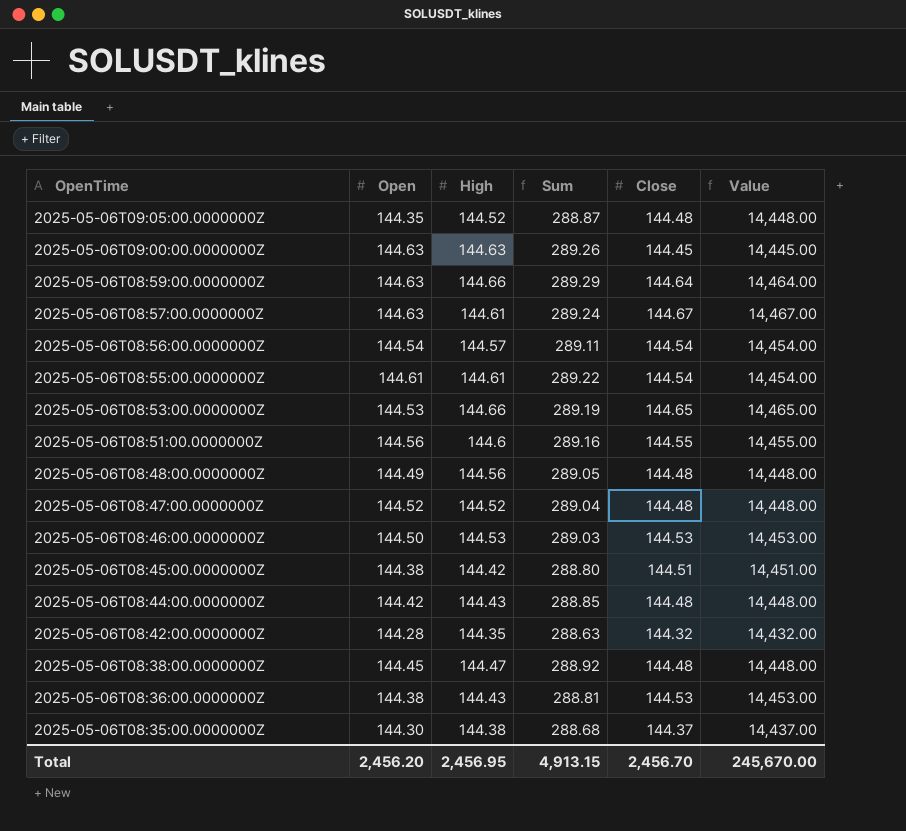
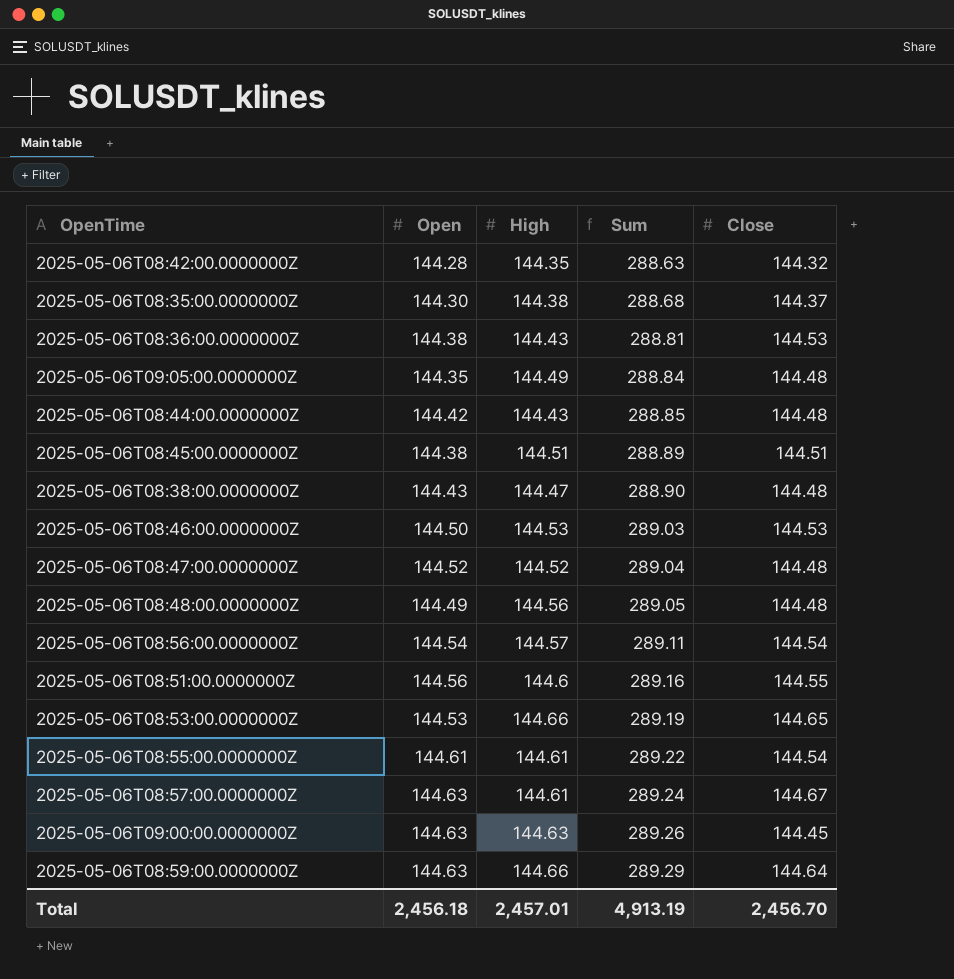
row order: OpenTime descending -> Sum ascending
column Value | formula: [Close] * 100 -> none
2025-05-06T09:05:00.0000000Z | High: 144.52 -> 144.49
2025-05-06T09:05:00.0000000Z | Sum: 288.87 -> 288.84
2025-05-06T08:45:00.0000000Z | High: 144.42 -> 144.51
2025-05-06T08:45:00.0000000Z | Sum: 288.80 -> 288.89
2025-05-06T08:38:00.0000000Z | Open: 144.45 -> 144.43
2025-05-06T08:38:00.0000000Z | Sum: 288.92 -> 288.90
Total | Open: 2,456.20 -> 2,456.18
Total | High: 2,456.95 -> 2,457.01
Total | Sum: 4,913.15 -> 4,913.19

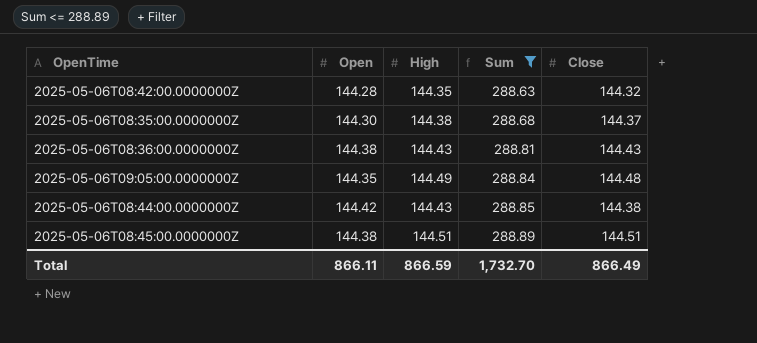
filter: none -> Sum <= 288.89
2025-05-06T08:36:00.0000000Z | Close: 144.53 -> 144.43
2025-05-06T08:44:00.0000000Z | Close: 144.48 -> 144.38
Total | Open: 2,456.18 -> 866.11
Total | High: 2,457.01 -> 866.59
Total | Sum: 4,913.19 -> 1,732.70
Total | Close: 2,456.70 -> 866.49

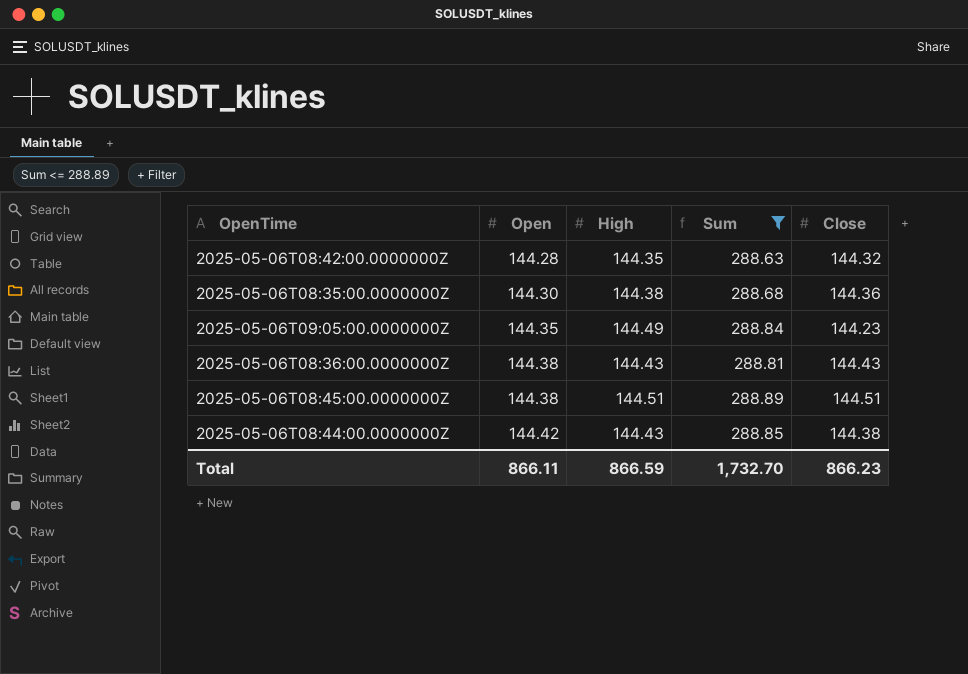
row order: Sum ascending -> Open ascending
2025-05-06T08:35:00.0000000Z | Close: 144.37 -> 144.36
2025-05-06T09:05:00.0000000Z | Close: 144.48 -> 144.23
Total | Close: 866.49 -> 866.23

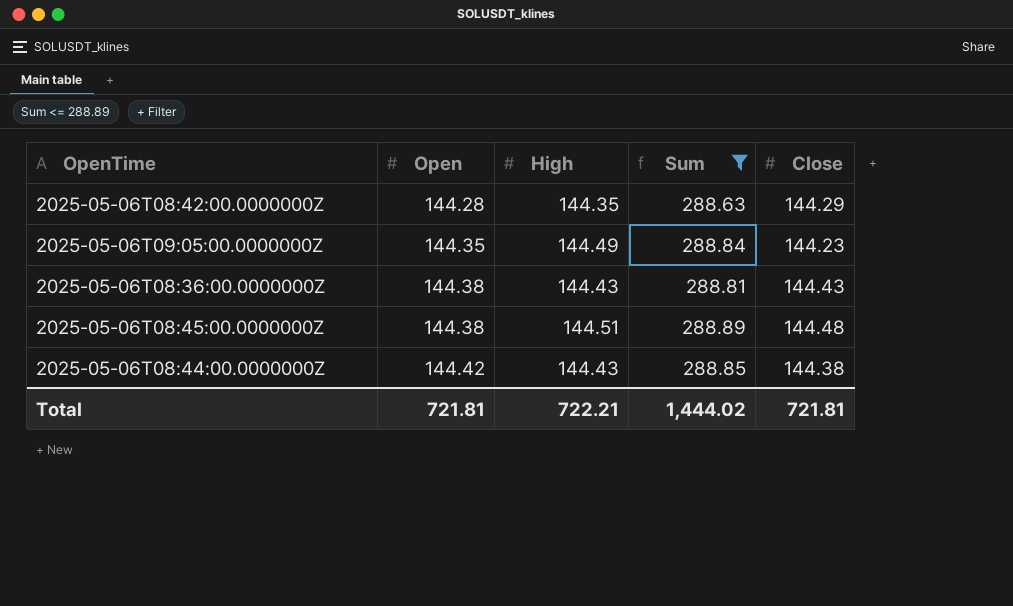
row 2025-05-06T08:35:00.0000000Z: 144.30 | 144.38 | 288.68 | 144.36 -> none
2025-05-06T08:42:00.0000000Z | Close: 144.32 -> 144.29
2025-05-06T08:45:00.0000000Z | Close: 144.51 -> 144.48
Total | Open: 866.11 -> 721.81
Total | High: 866.59 -> 722.21
Total | Sum: 1,732.70 -> 1,444.02
Total | Close: 866.23 -> 721.81

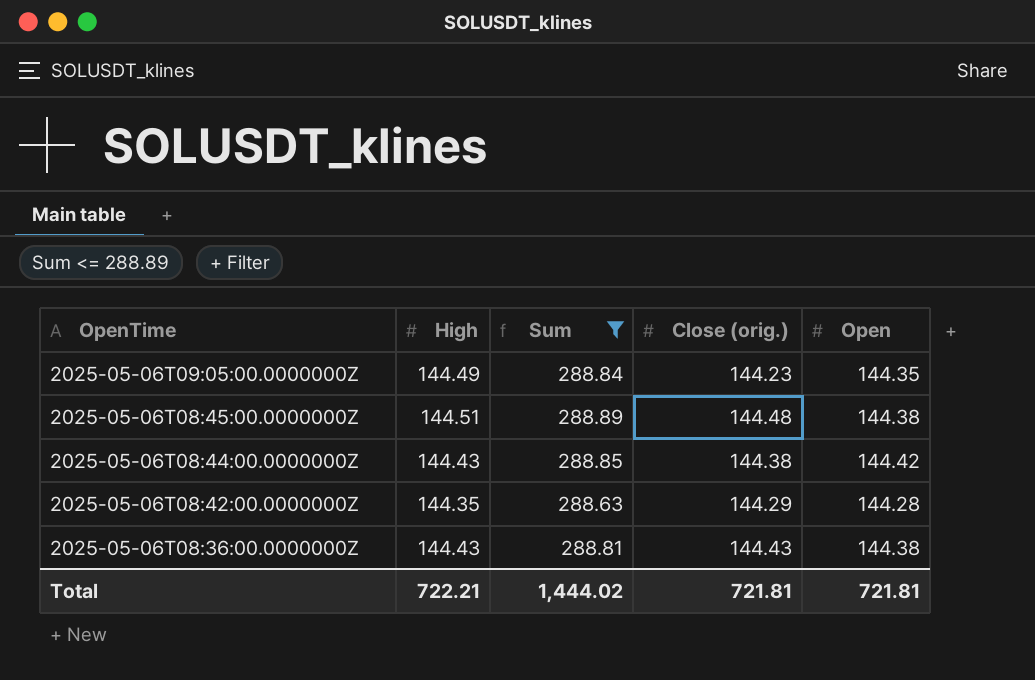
row order: Open ascending -> OpenTime descending
column name: Close -> Close (orig.)
column Open | position: 2 -> 5

